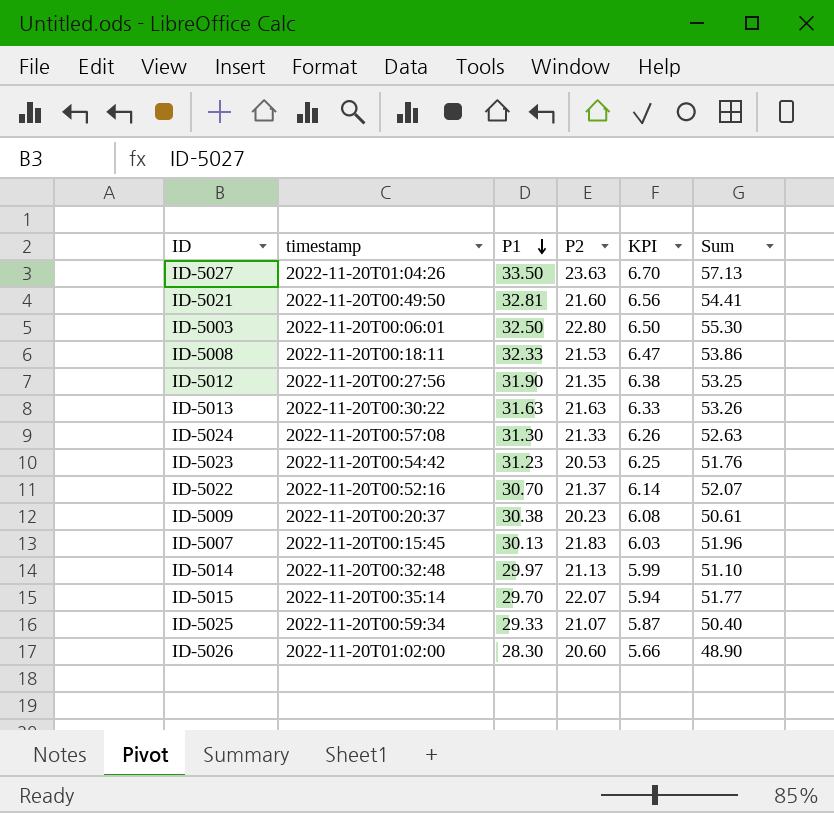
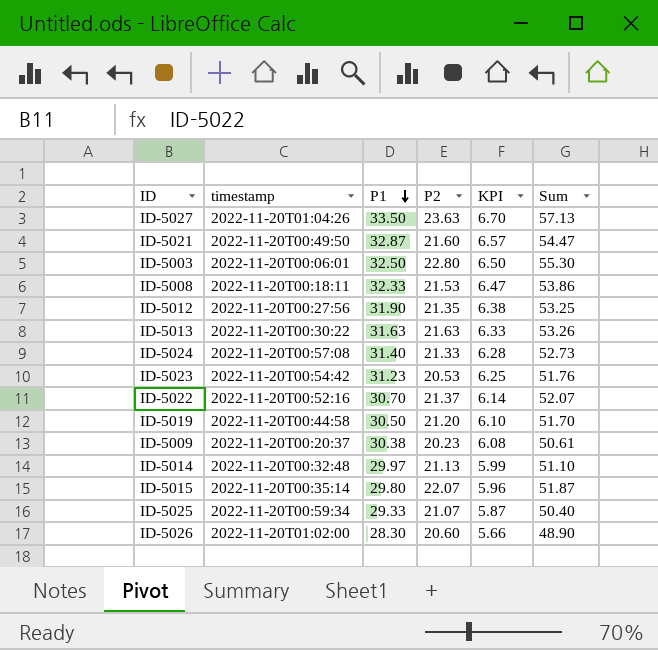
row ID-5007: 2022-11-20T00:15:45 | 30.13 | 21.83 | 6.03 | 51.96 -> none
ID-5021 | P1: 32.81 -> 32.87
ID-5021 | KPI: 6.56 -> 6.57
ID-5021 | Sum: 54.41 -> 54.47
ID-5024 | P1: 31.30 -> 31.40
ID-5024 | KPI: 6.26 -> 6.28
ID-5024 | Sum: 52.63 -> 52.73
row ID-5019: none -> 2022-11-20T00:44:58 | 30.50 | 21.20 | 6.10 | 51.70
ID-5015 | P1: 29.70 -> 29.80
ID-5015 | KPI: 5.94 -> 5.96
ID-5015 | Sum: 51.77 -> 51.87

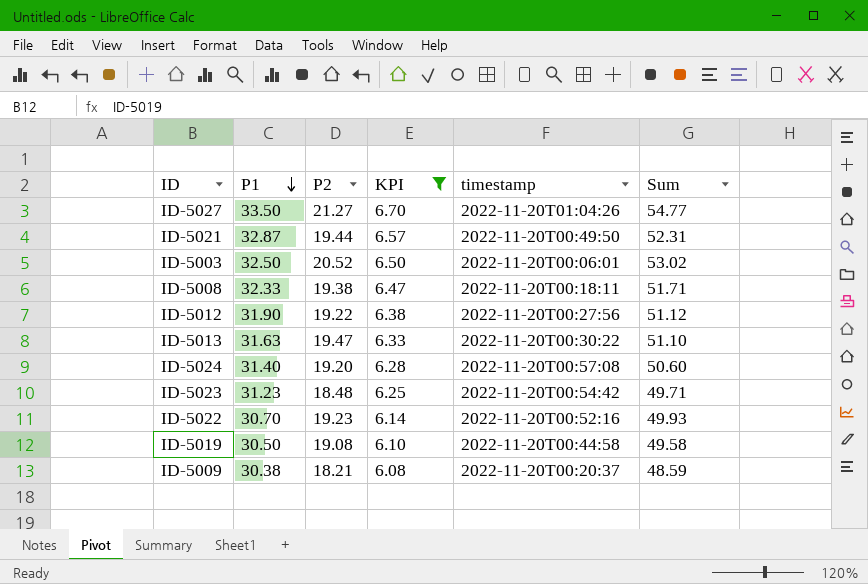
filter: none -> KPI >= 6.08
column timestamp | position: 2 -> 5
ID-5027 | P2: 23.63 -> 21.27
ID-5027 | Sum: 57.13 -> 54.77
ID-5021 | P2: 21.60 -> 19.44
ID-5021 | Sum: 54.47 -> 52.31
ID-5003 | P2: 22.80 -> 20.52
ID-5003 | Sum: 55.30 -> 53.02
ID-5008 | P2: 21.53 -> 19.38
ID-5008 | Sum: 53.86 -> 51.71
ID-5012 | P2: 21.35 -> 19.22
ID-5012 | Sum: 53.25 -> 51.12
ID-5013 | P2: 21.63 -> 19.47
ID-5013 | Sum: 53.26 -> 51.10
ID-5024 | P2: 21.33 -> 19.20
ID-5024 | Sum: 52.73 -> 50.60
ID-5023 | P2: 20.53 -> 18.48
ID-5023 | Sum: 51.76 -> 49.71
ID-5022 | P2: 21.37 -> 19.23
ID-5022 | Sum: 52.07 -> 49.93
ID-5019 | P2: 21.20 -> 19.08
ID-5019 | Sum: 51.70 -> 49.58
ID-5009 | P2: 20.23 -> 18.21
ID-5009 | Sum: 50.61 -> 48.59

